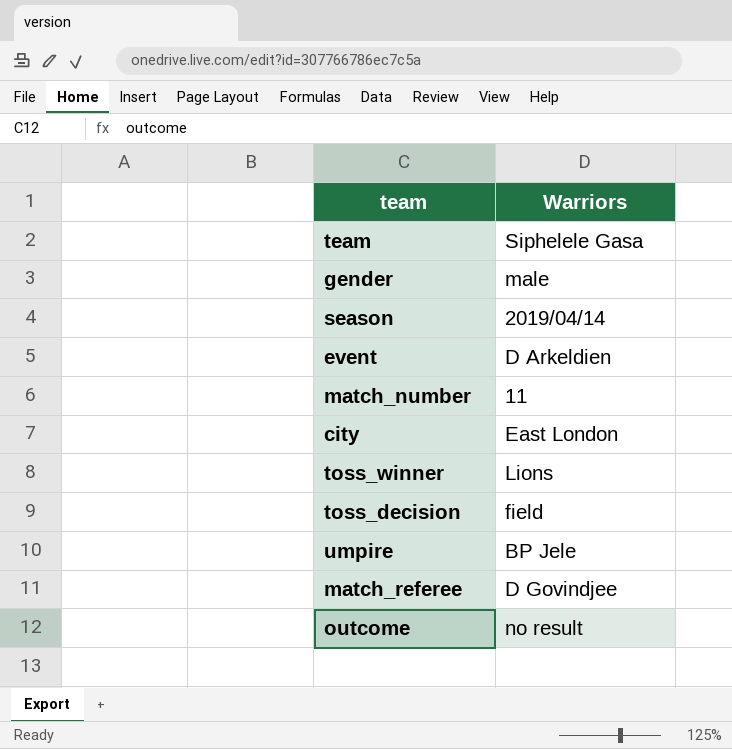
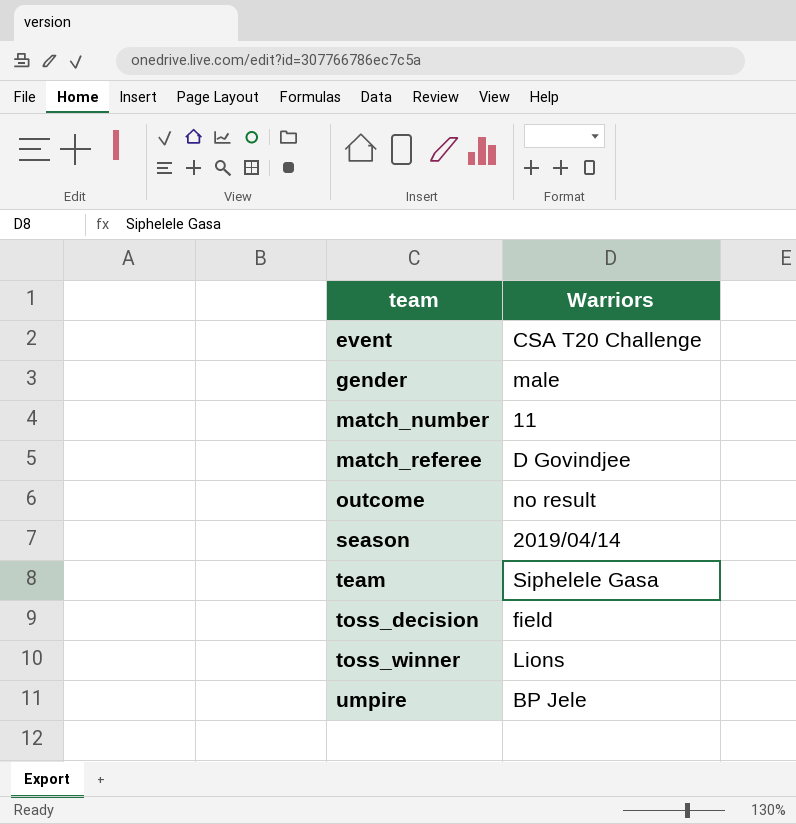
row order: none -> team ascending
row city: East London -> none
event | Warriors: D Arkeldien -> CSA T20 Challenge

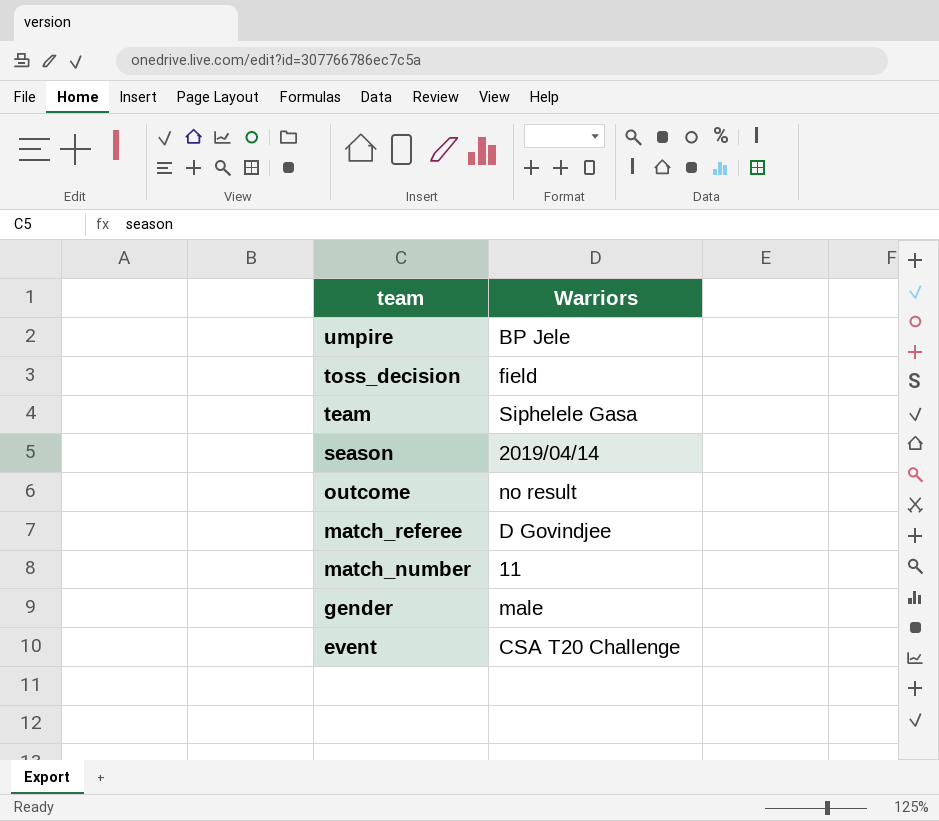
row order: team ascending -> team descending
row toss_winner: Lions -> none

